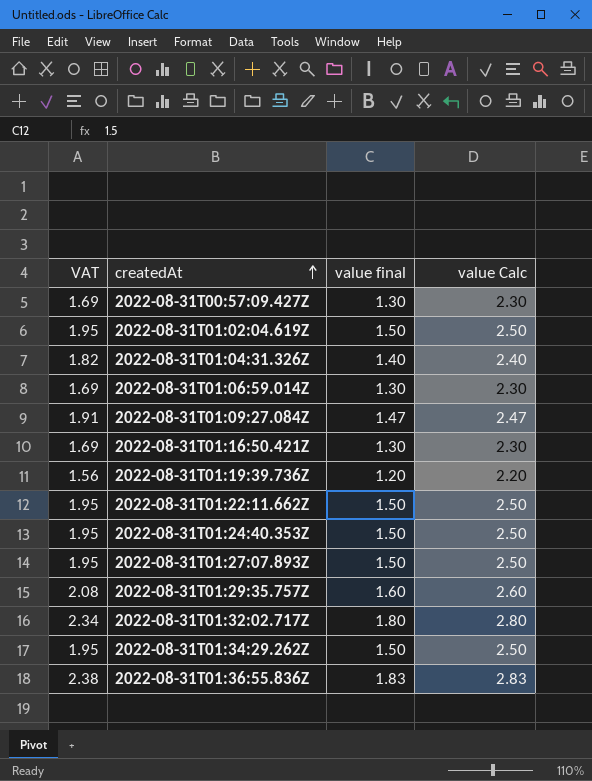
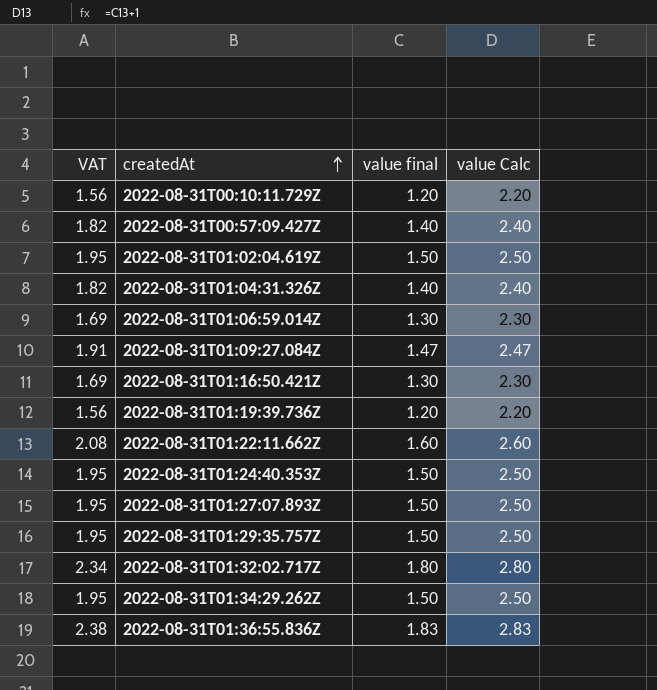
row 2022-08-31T00:10:11.729Z: none -> 1.56 | 1.20 | 2.20
2022-08-31T00:57:09.427Z | VAT: 1.69 -> 1.82
2022-08-31T00:57:09.427Z | value final: 1.30 -> 1.40
2022-08-31T00:57:09.427Z | value Calc: 2.30 -> 2.40
2022-08-31T01:22:11.662Z | VAT: 1.95 -> 2.08
2022-08-31T01:22:11.662Z | value final: 1.50 -> 1.60
2022-08-31T01:22:11.662Z | value Calc: 2.50 -> 2.60
2022-08-31T01:29:35.757Z | VAT: 2.08 -> 1.95
2022-08-31T01:29:35.757Z | value final: 1.60 -> 1.50
2022-08-31T01:29:35.757Z | value Calc: 2.60 -> 2.50

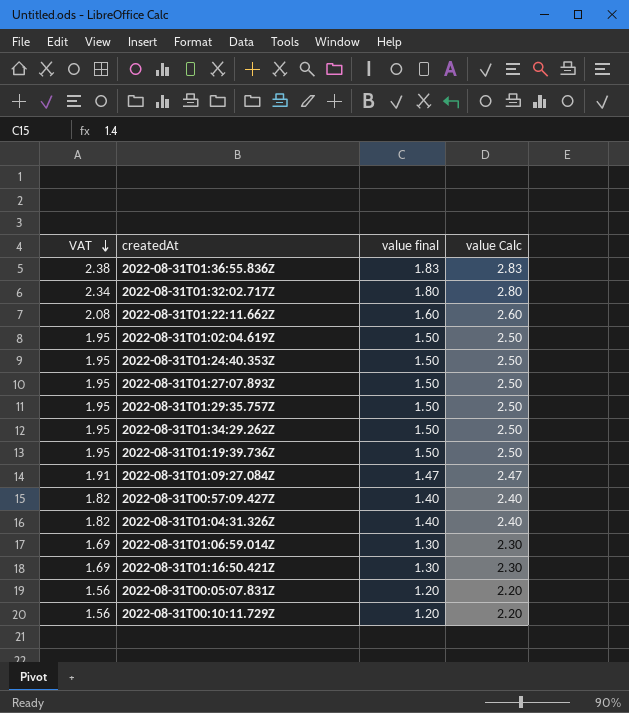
row order: createdAt ascending -> VAT descending
2022-08-31T01:19:39.736Z | VAT: 1.56 -> 1.95
2022-08-31T01:19:39.736Z | value final: 1.20 -> 1.50
2022-08-31T01:19:39.736Z | value Calc: 2.20 -> 2.50
row 2022-08-31T00:05:07.831Z: none -> 1.56 | 1.20 | 2.20

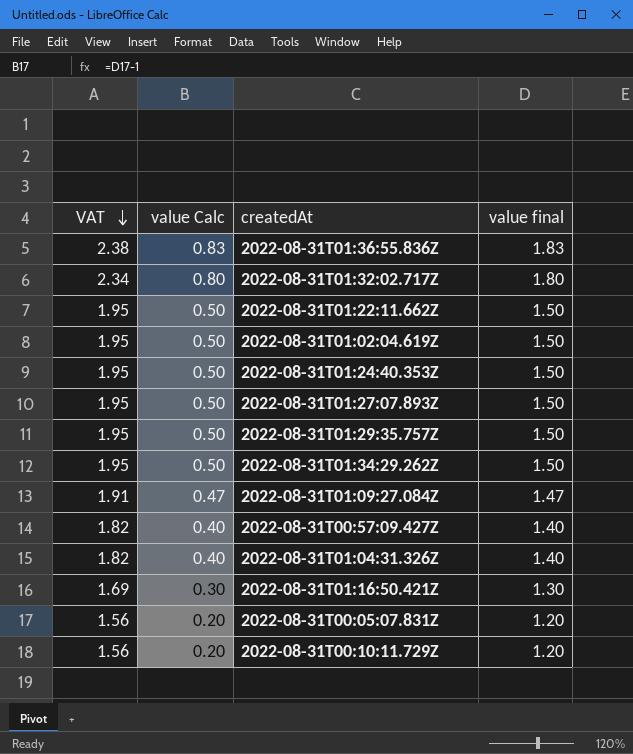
column value Calc | formula: [value final] + 1 -> [value final] - 1
column value Calc | position: 4 -> 2
row 2022-08-31T01:19:39.736Z: 1.95 | 1.50 | 2.50 -> none
row 2022-08-31T01:06:59.014Z: 1.69 | 1.30 | 2.30 -> none
2022-08-31T01:22:11.662Z | VAT: 2.08 -> 1.95
2022-08-31T01:22:11.662Z | value final: 1.60 -> 1.50

